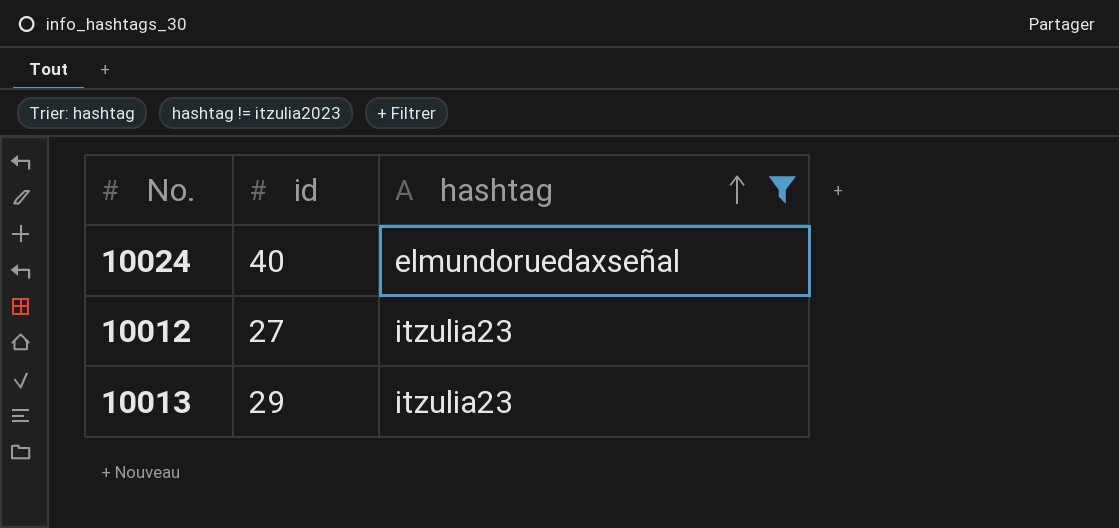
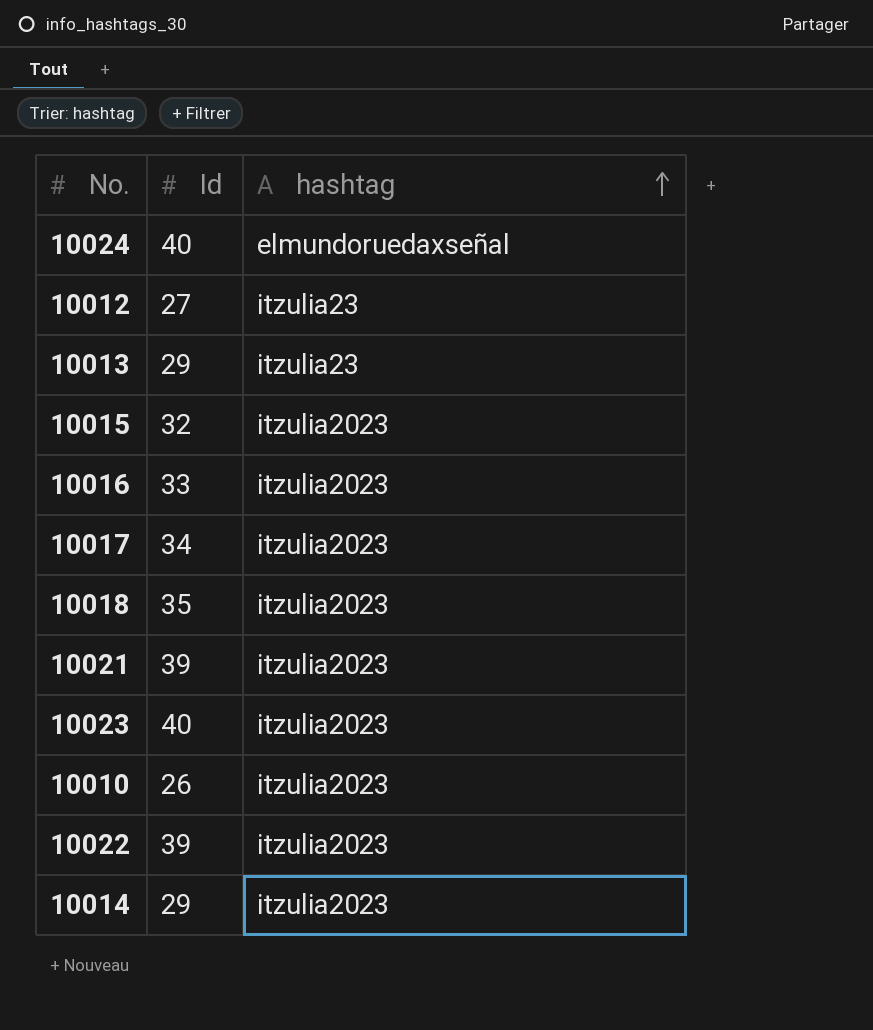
filter: hashtag != itzulia2023 -> none
column name: id -> Id

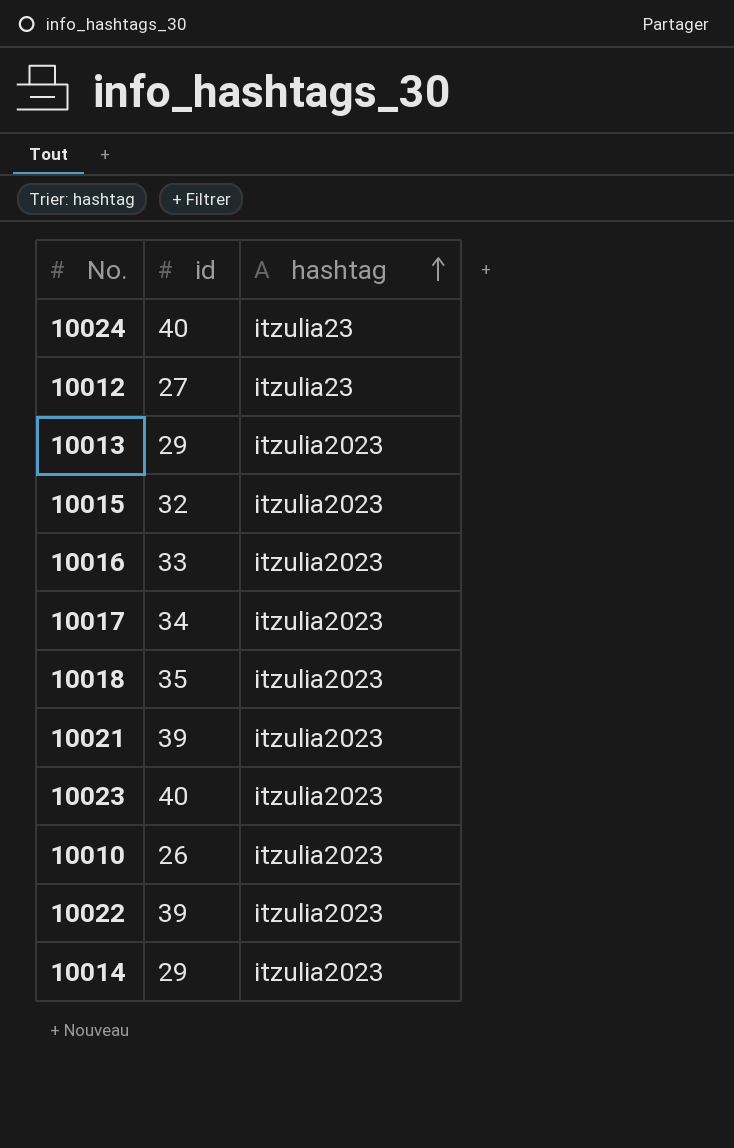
column name: Id -> id
10024 | hashtag: elmundoruedaxseñal -> itzulia23
10013 | hashtag: itzulia23 -> itzulia2023

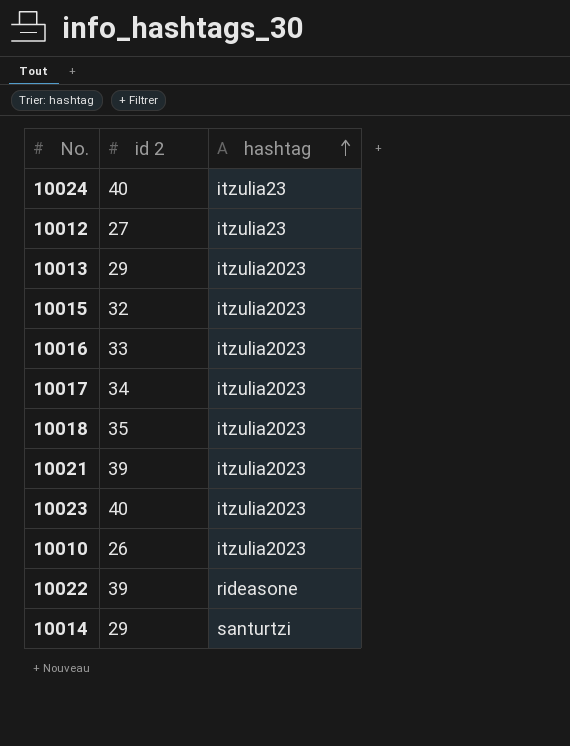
column name: id -> id 2
10022 | hashtag: itzulia2023 -> rideasone
10014 | hashtag: itzulia2023 -> santurtzi

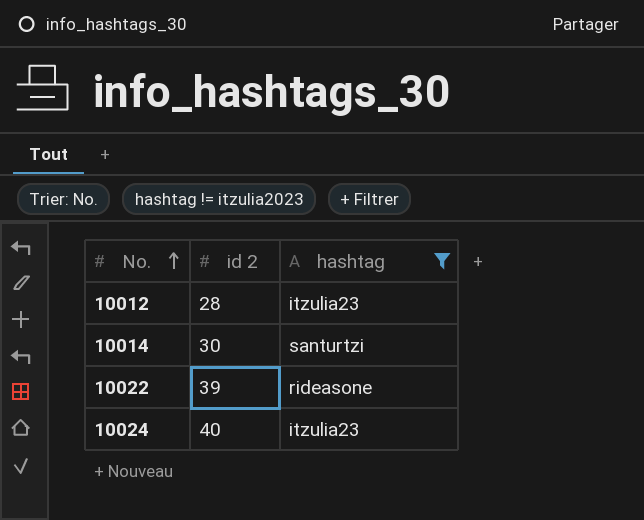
filter: none -> hashtag != itzulia2023
row order: hashtag ascending -> No. ascending
10012 | id 2: 27 -> 28
10014 | id 2: 29 -> 30

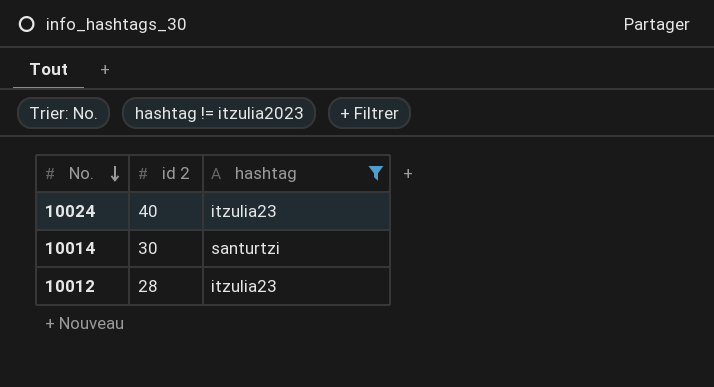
row order: No. ascending -> No. descending
row 10022: 39 | rideasone -> none

